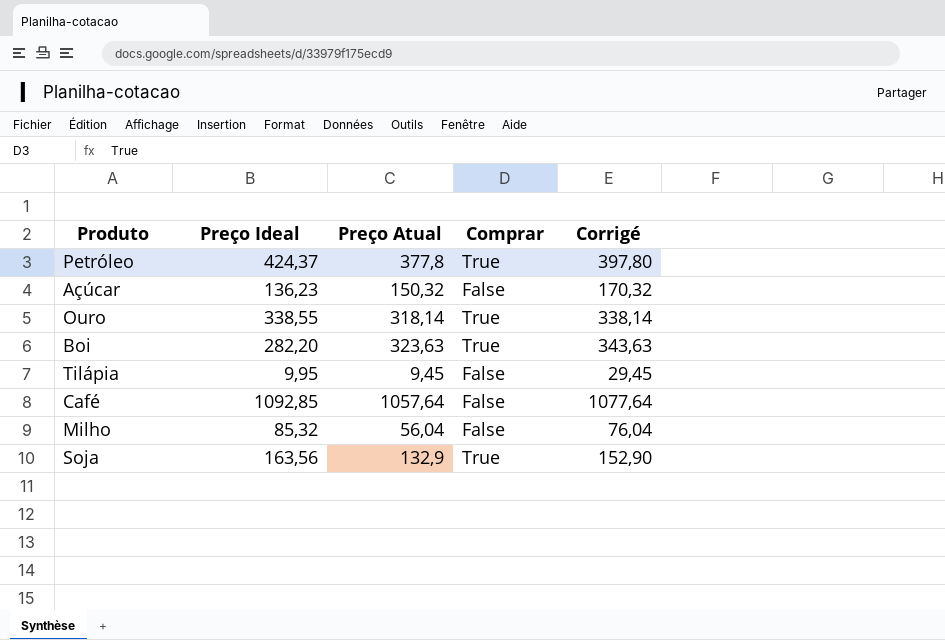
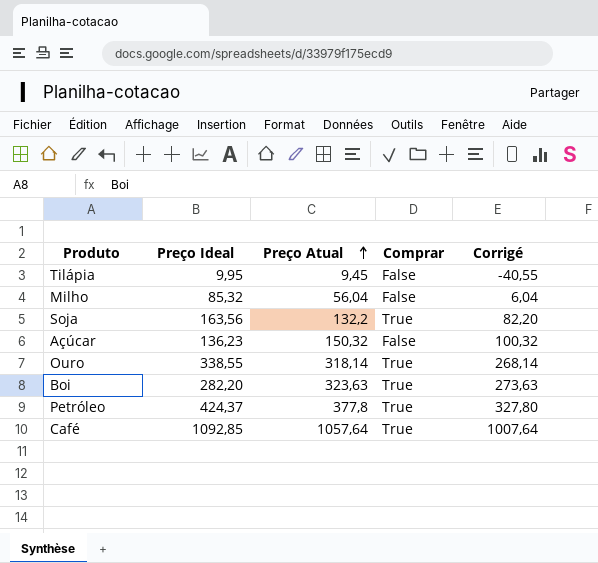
row order: none -> Preço Atual ascending
column Corrigé | formula: [Preço Atual] + 20 -> [Preço Atual] - 50
Soja | Preço Atual: 132,9 -> 132,2
Café | Comprar: False -> True

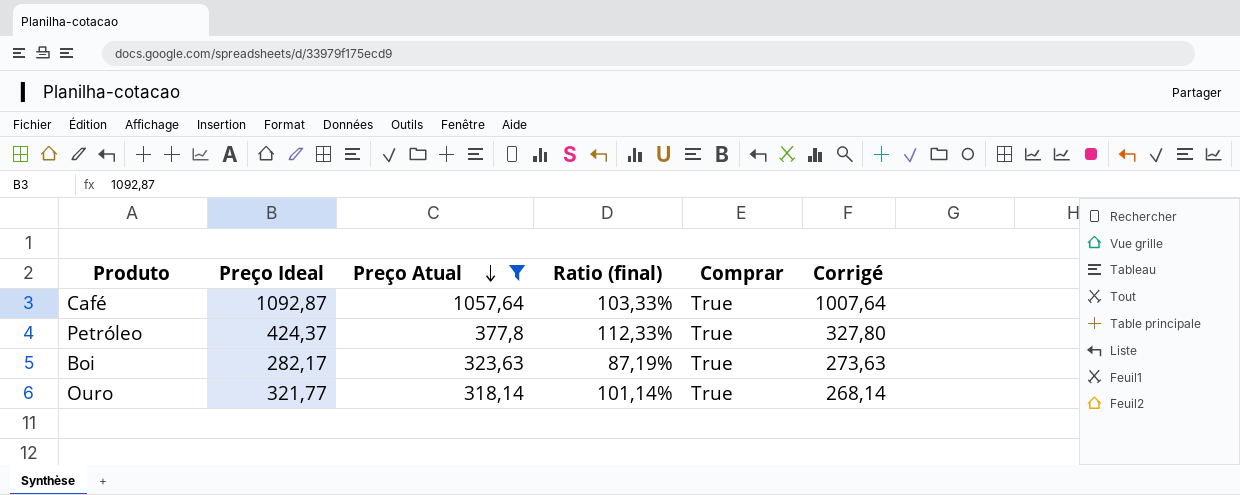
filter: none -> Preço Atual >= 318,14
row order: Preço Atual ascending -> Preço Atual descending
column Ratio (final) | formula: none -> [Preço Ideal] / [Preço Atual]
Café | Preço Ideal: 1092,85 -> 1092,87
Boi | Preço Ideal: 282,20 -> 282,17
Ouro | Preço Ideal: 338,55 -> 321,77

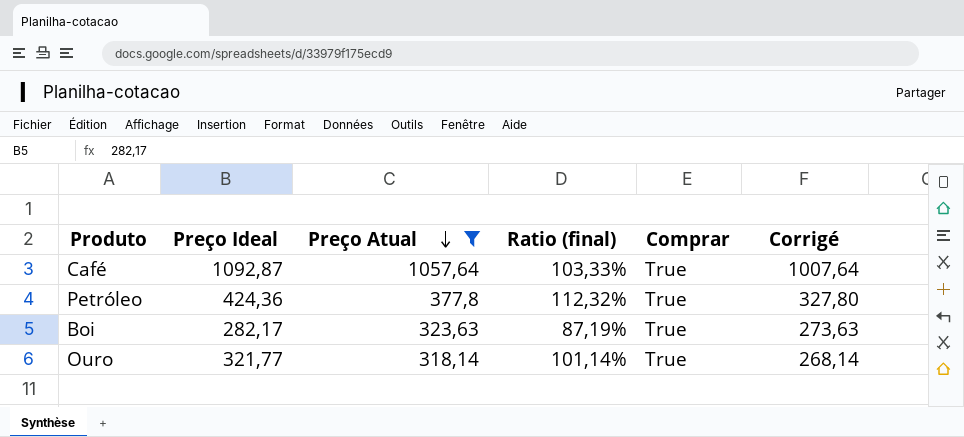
Petróleo | Preço Ideal: 424,37 -> 424,36
Petróleo | Ratio (final): 112,33% -> 112,32%

